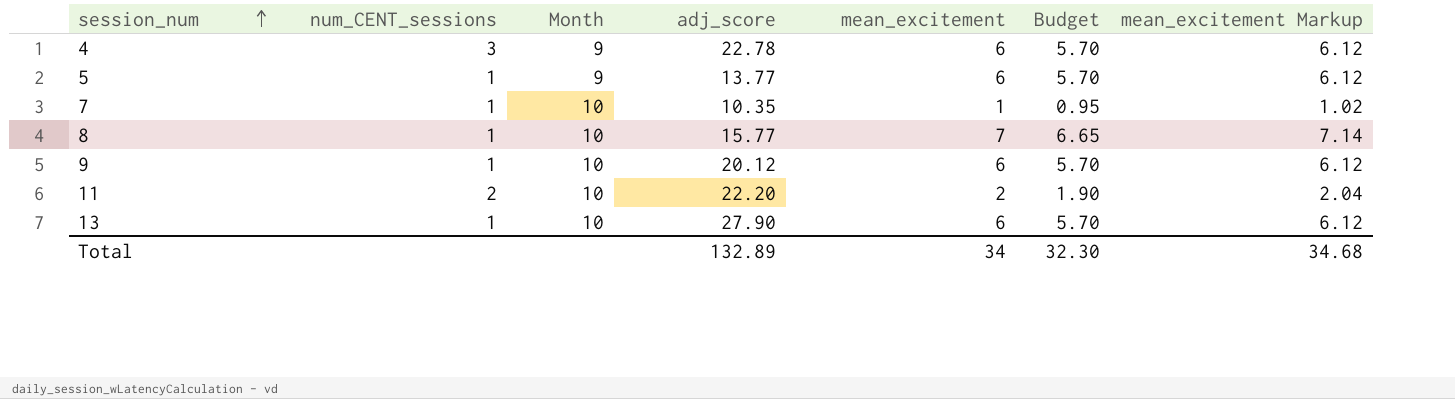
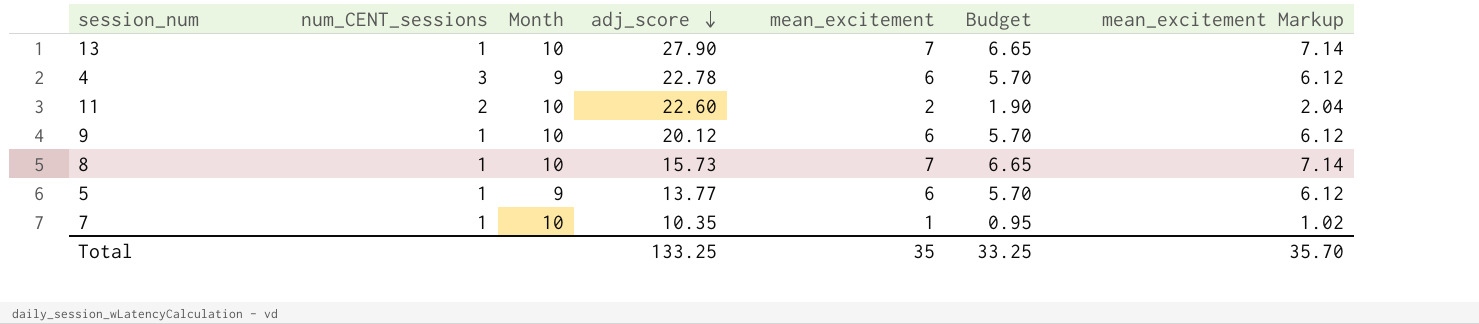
row order: session_num ascending -> adj_score descending
13 | mean_excitement: 6 -> 7
13 | Budget: 5.70 -> 6.65
13 | mean_excitement Markup: 6.12 -> 7.14
11 | adj_score: 22.20 -> 22.60
8 | adj_score: 15.77 -> 15.73
Total | adj_score: 132.89 -> 133.25
Total | mean_excitement: 34 -> 35
Total | Budget: 32.30 -> 33.25
Total | mean_excitement Markup: 34.68 -> 35.70

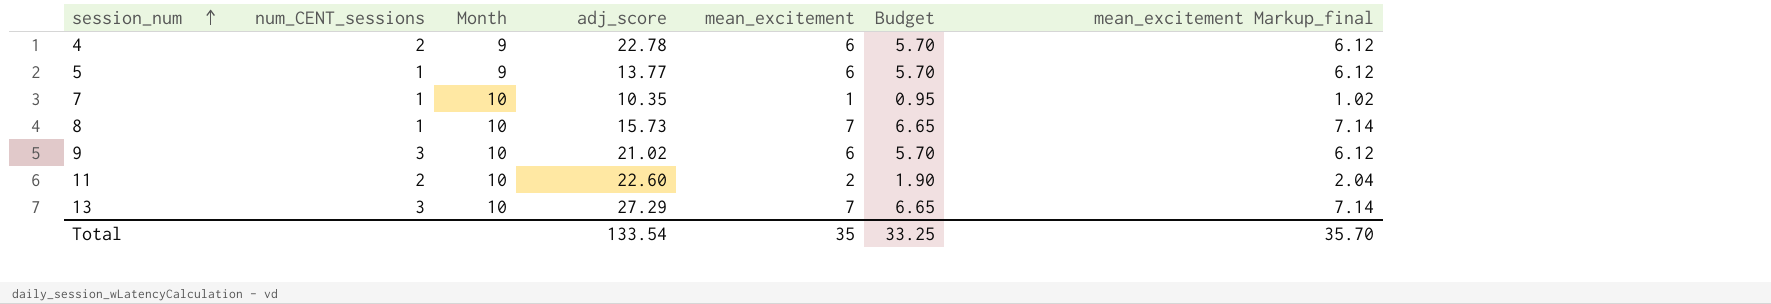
row order: adj_score descending -> session_num ascending
column name: mean_excitement Markup -> mean_excitement Markup_final
4 | num_CENT_sessions: 3 -> 2
9 | num_CENT_sessions: 1 -> 3
9 | adj_score: 20.12 -> 21.02
13 | num_CENT_sessions: 1 -> 3
13 | adj_score: 27.90 -> 27.29
Total | adj_score: 133.25 -> 133.54

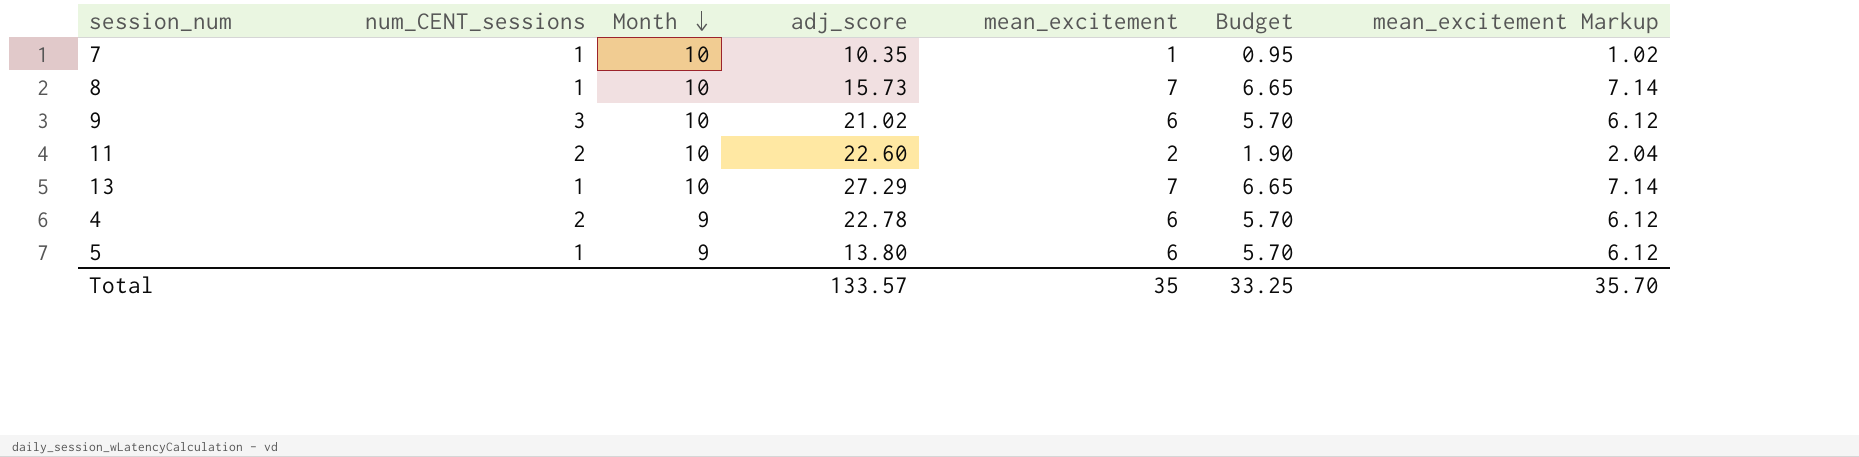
row order: session_num ascending -> Month descending
column name: mean_excitement Markup_final -> mean_excitement Markup
13 | num_CENT_sessions: 3 -> 1
5 | adj_score: 13.77 -> 13.80
Total | adj_score: 133.54 -> 133.57

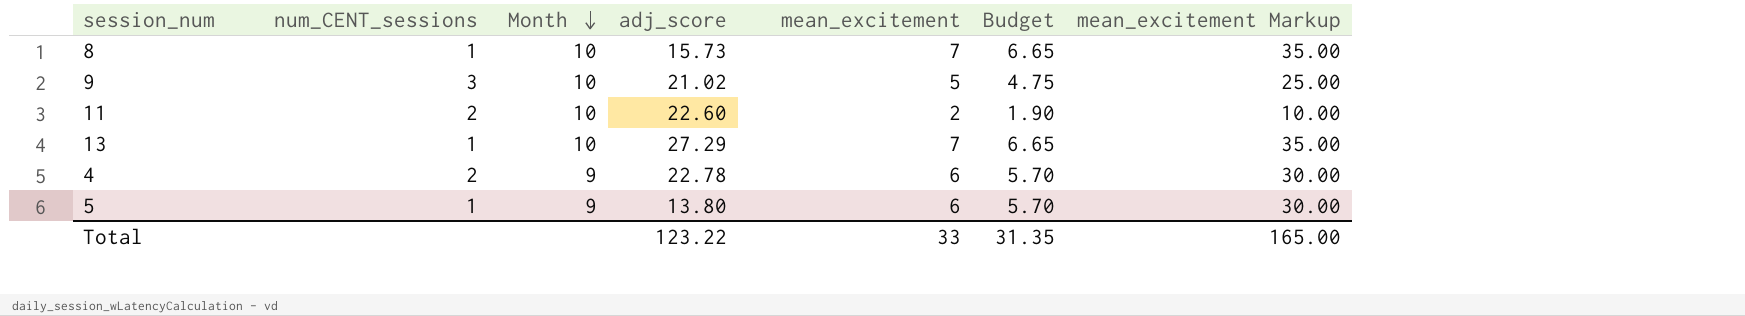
column mean_excitement Markup | formula: [mean_excitement] * 1.02 -> [mean_excitement] * 5
row 7: 1 | 10 | 10.35 | 1 | 0.95 | 1.02 -> none
9 | mean_excitement: 6 -> 5
9 | Budget: 5.70 -> 4.75
Total | adj_score: 133.57 -> 123.22
Total | mean_excitement: 35 -> 33
Total | Budget: 33.25 -> 31.35
Total | mean_excitement Markup: 35.70 -> 165.00

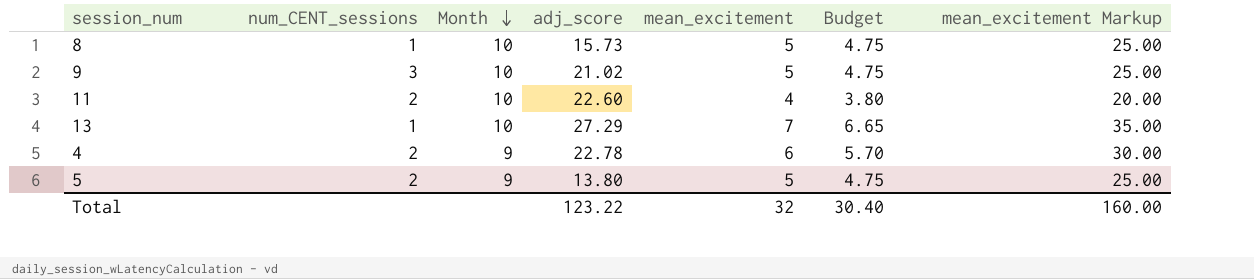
8 | mean_excitement: 7 -> 5
8 | Budget: 6.65 -> 4.75
8 | mean_excitement Markup: 35.00 -> 25.00
11 | mean_excitement: 2 -> 4
11 | Budget: 1.90 -> 3.80
11 | mean_excitement Markup: 10.00 -> 20.00
5 | num_CENT_sessions: 1 -> 2
5 | mean_excitement: 6 -> 5
5 | Budget: 5.70 -> 4.75
5 | mean_excitement Markup: 30.00 -> 25.00
Total | mean_excitement: 33 -> 32
Total | Budget: 31.35 -> 30.40
Total | mean_excitement Markup: 165.00 -> 160.00

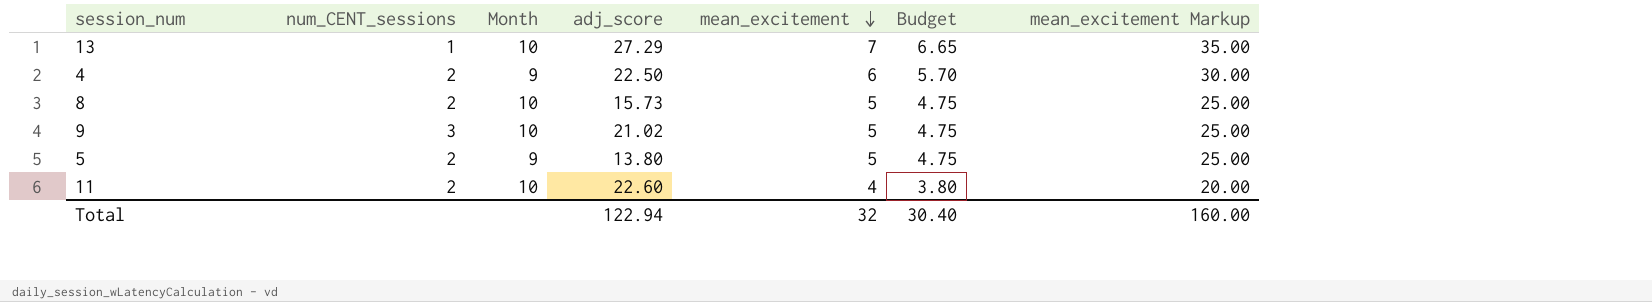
row order: Month descending -> mean_excitement descending
4 | adj_score: 22.78 -> 22.50
8 | num_CENT_sessions: 1 -> 2
Total | adj_score: 123.22 -> 122.94

